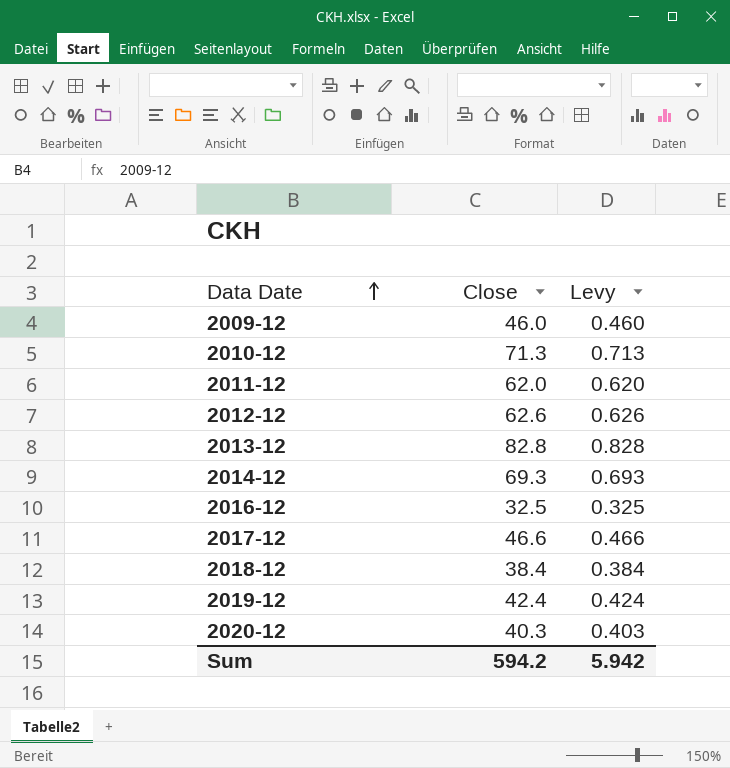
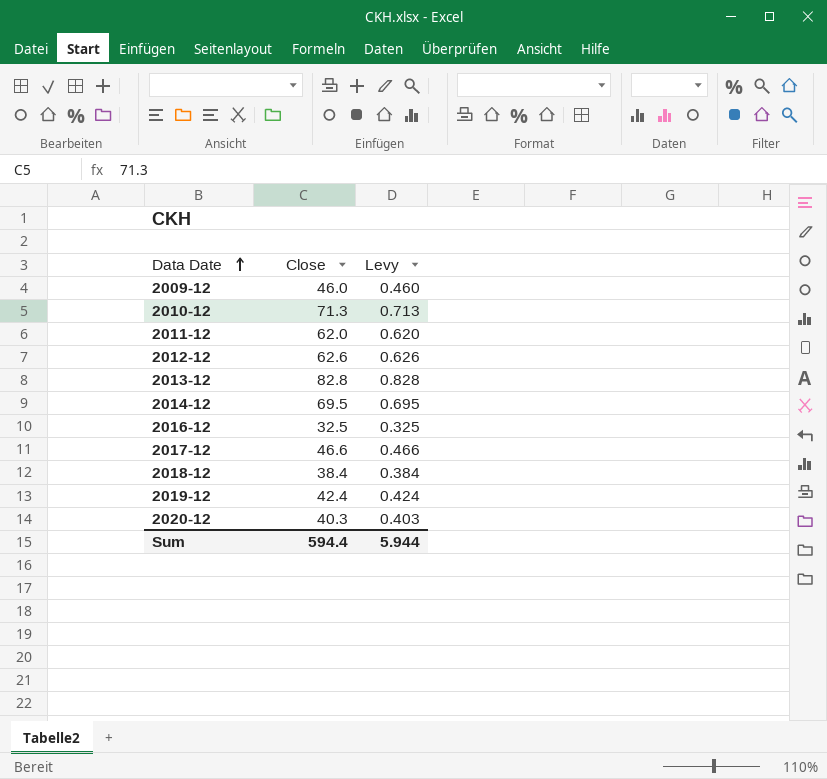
2014-12 | Close: 69.3 -> 69.5
2014-12 | Levy: 0.693 -> 0.695
Sum | Close: 594.2 -> 594.4
Sum | Levy: 5.942 -> 5.944

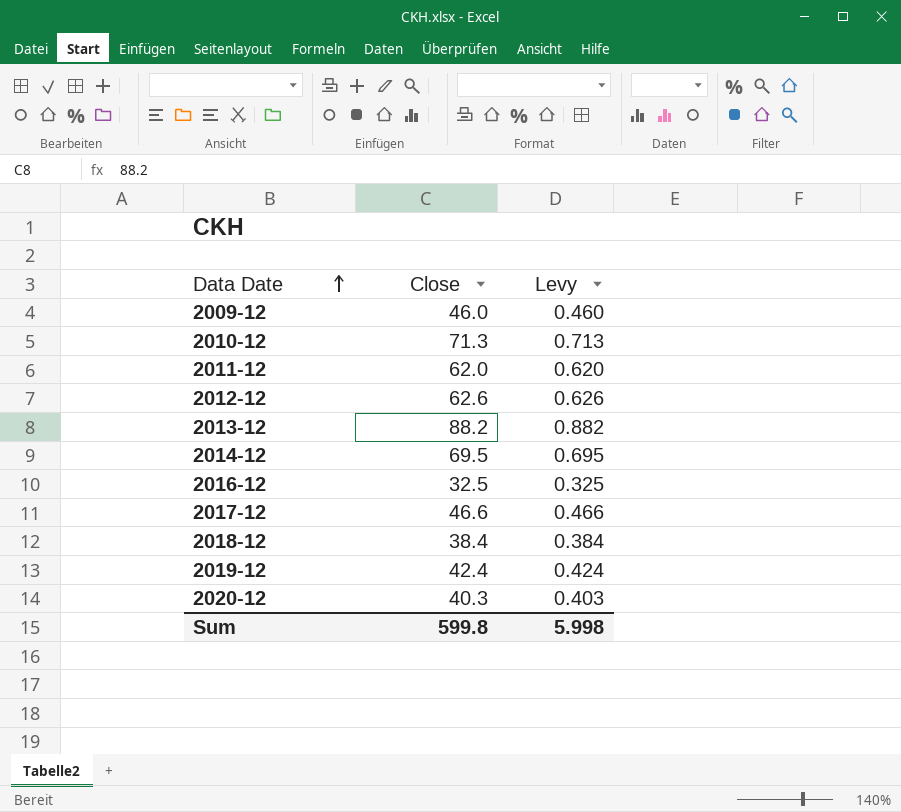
2013-12 | Close: 82.8 -> 88.2
2013-12 | Levy: 0.828 -> 0.882
Sum | Close: 594.4 -> 599.8
Sum | Levy: 5.944 -> 5.998

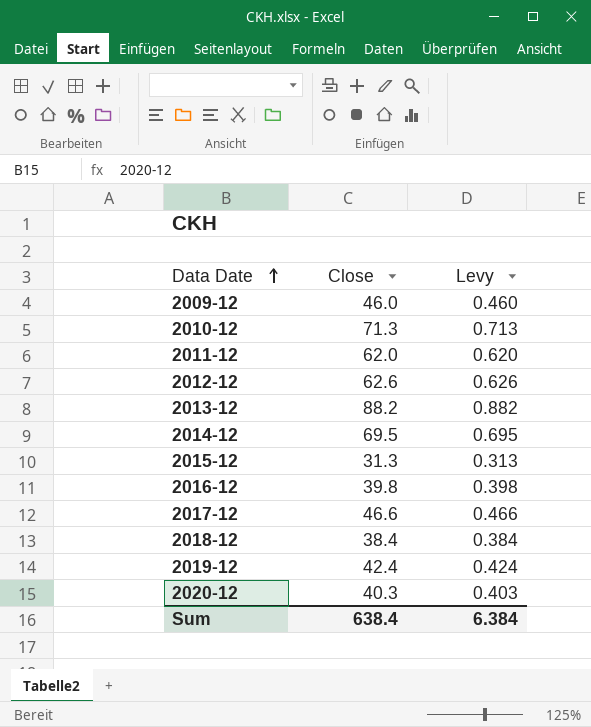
row 2015-12: none -> 31.3 | 0.313
2016-12 | Close: 32.5 -> 39.8
2016-12 | Levy: 0.325 -> 0.398
Sum | Close: 599.8 -> 638.4
Sum | Levy: 5.998 -> 6.384

